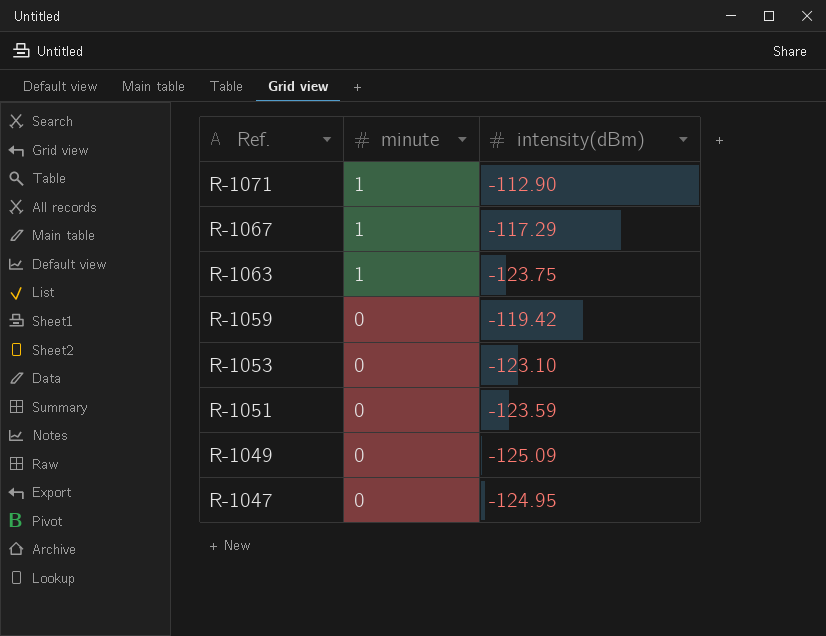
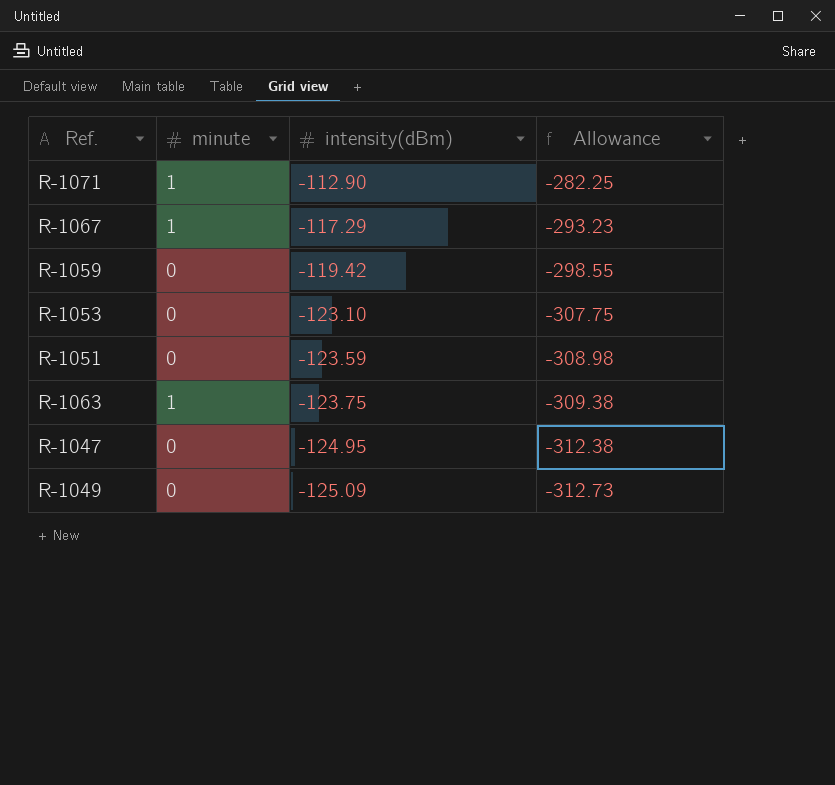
row order: Ref. descending -> intensity(dBm) descending
column Allowance | formula: none -> [intensity(dBm)] * 2.5

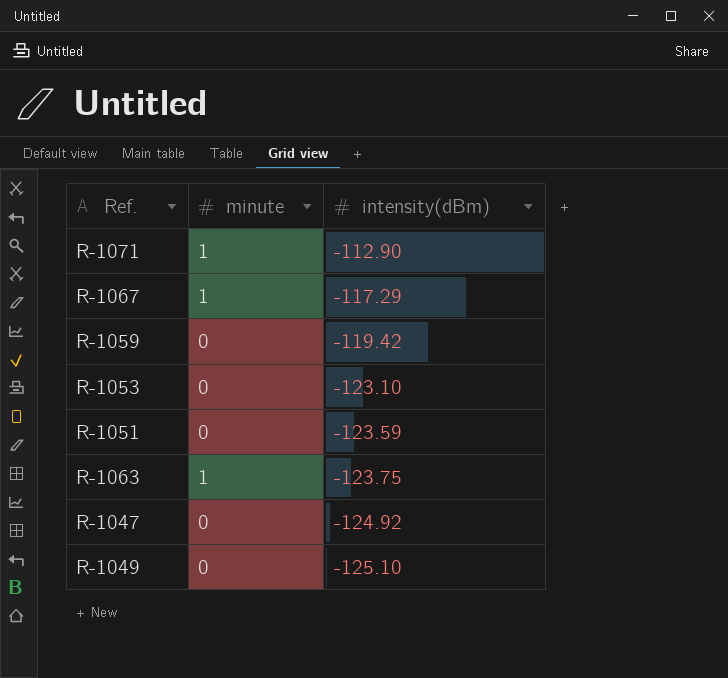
column Allowance | formula: [intensity(dBm)] * 2.5 -> none
R-1047 | intensity(dBm): -124.95 -> -124.92
R-1049 | intensity(dBm): -125.09 -> -125.10

